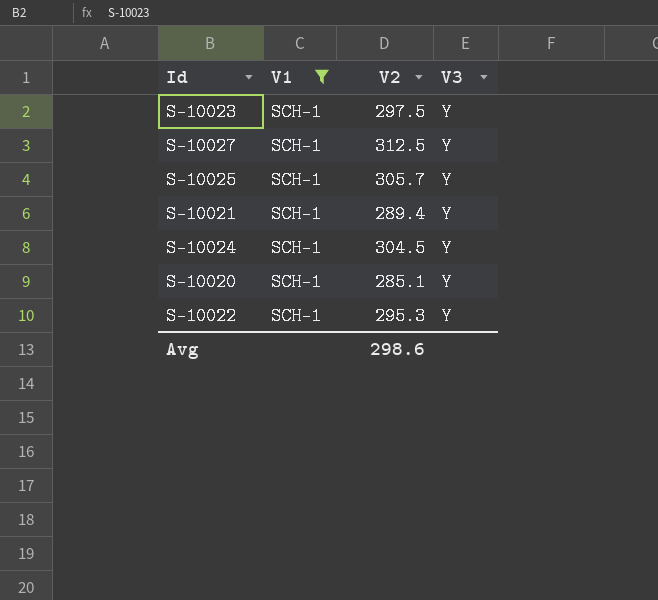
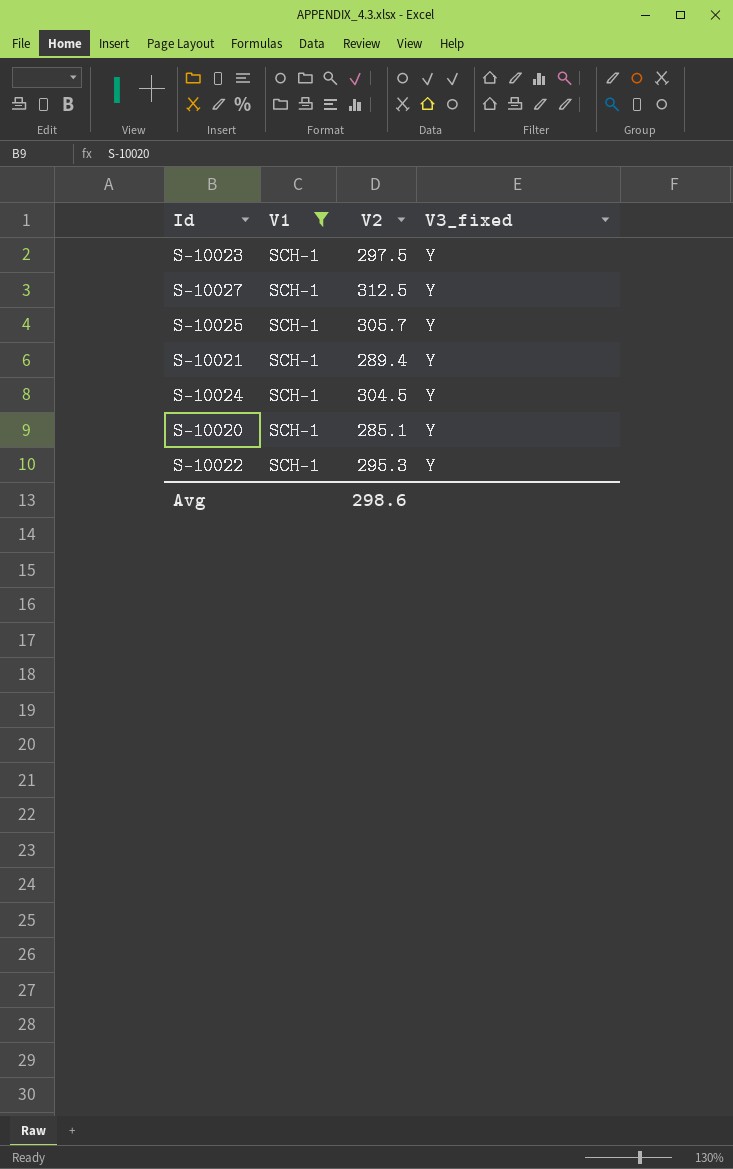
column name: V3 -> V3_fixed

